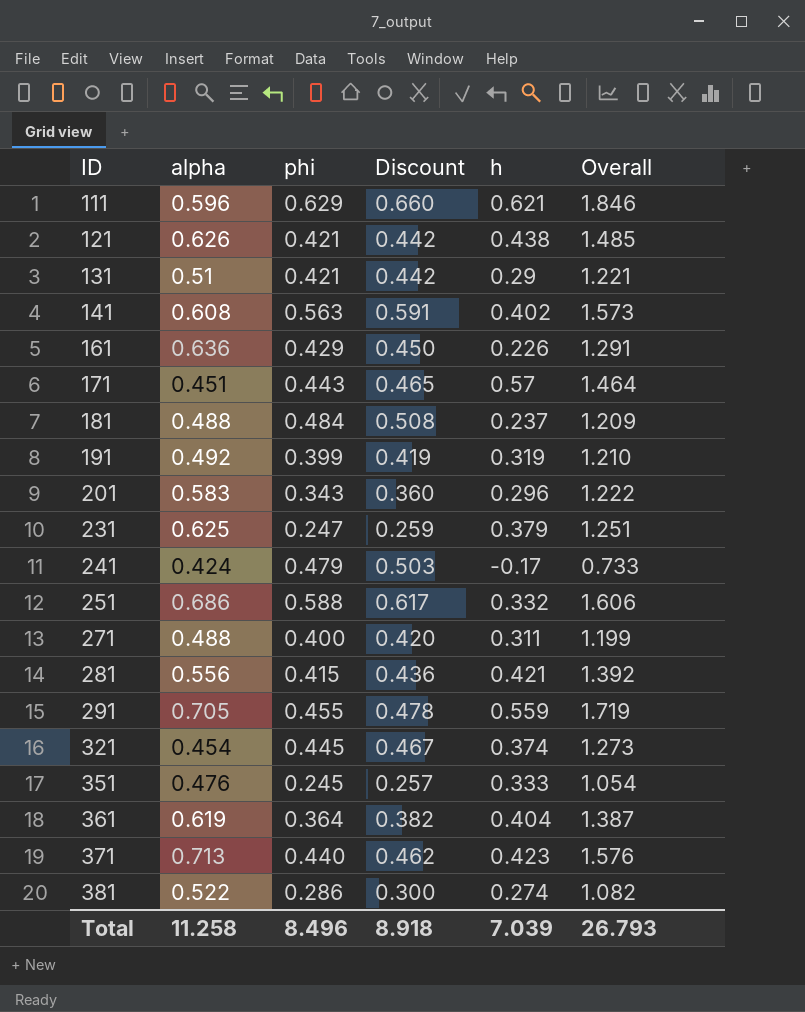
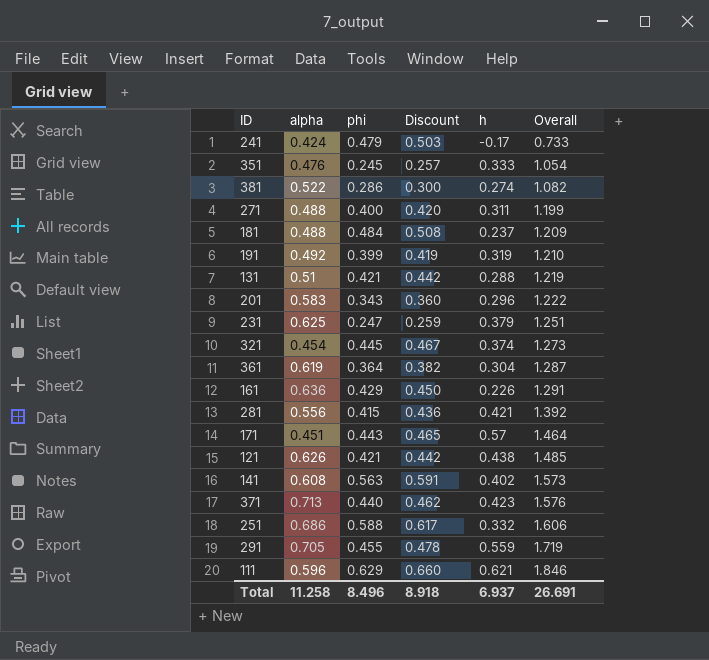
row order: ID ascending -> Overall ascending
131 | h: 0.29 -> 0.288
131 | Overall: 1.221 -> 1.219
361 | h: 0.404 -> 0.304
361 | Overall: 1.387 -> 1.287
Total | h: 7.039 -> 6.937
Total | Overall: 26.793 -> 26.691

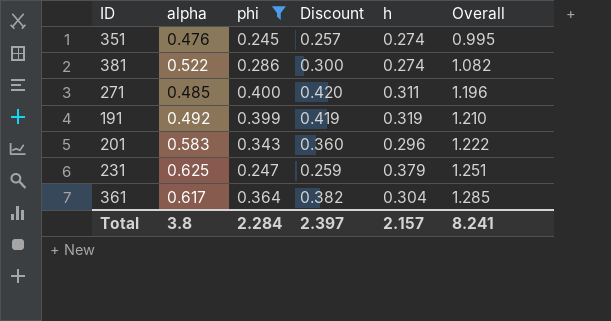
filter: none -> phi <= 0.400
351 | h: 0.333 -> 0.274
351 | Overall: 1.054 -> 0.995
271 | alpha: 0.488 -> 0.485
271 | Overall: 1.199 -> 1.196
361 | alpha: 0.619 -> 0.617
361 | Overall: 1.287 -> 1.285
Total | alpha: 11.258 -> 3.8
Total | phi: 8.496 -> 2.284
Total | Discount: 8.918 -> 2.397
Total | h: 6.937 -> 2.157
Total | Overall: 26.691 -> 8.241

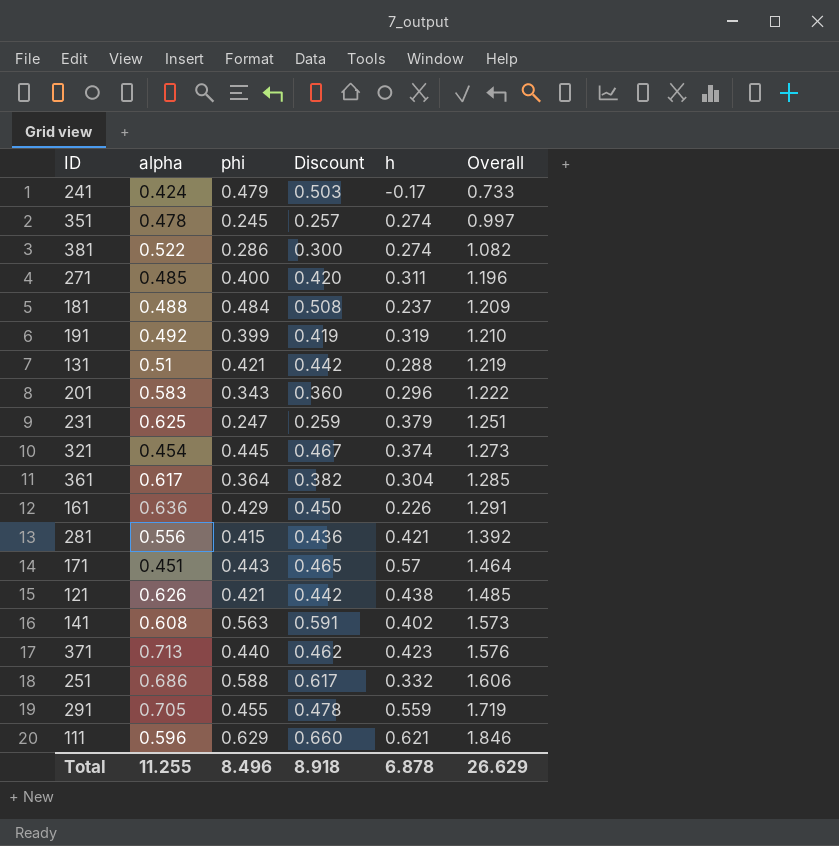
filter: phi <= 0.400 -> none
351 | alpha: 0.476 -> 0.478
351 | Overall: 0.995 -> 0.997
Total | alpha: 3.8 -> 11.255
Total | phi: 2.284 -> 8.496
Total | Discount: 2.397 -> 8.918
Total | h: 2.157 -> 6.878
Total | Overall: 8.241 -> 26.629

